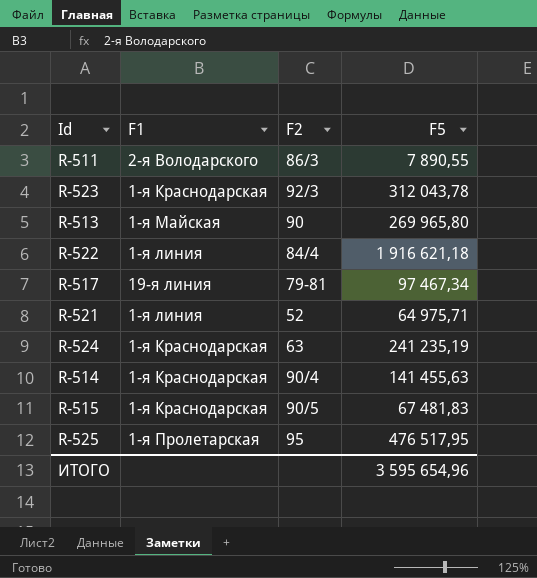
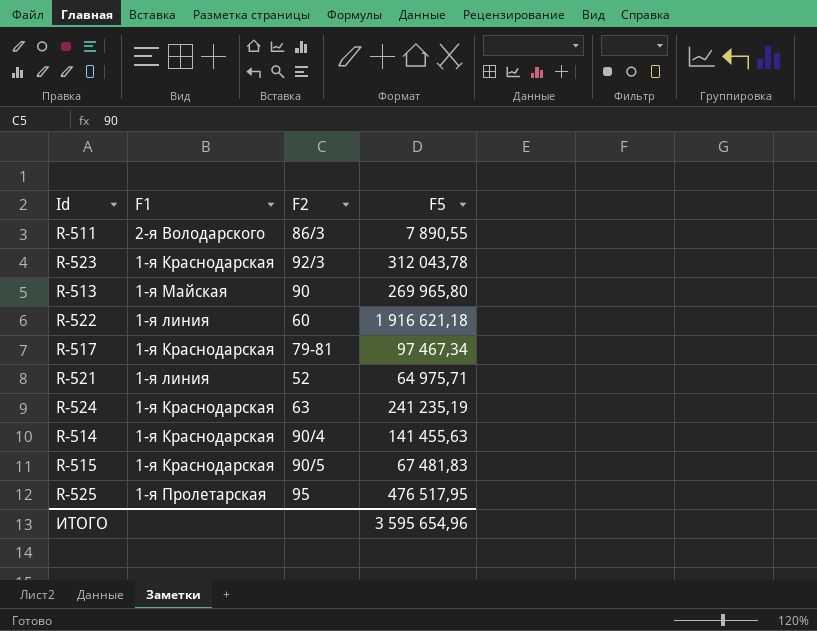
R-522 | F2: 84/4 -> 60
R-517 | F1: 19-я линия -> 1-я Краснодарская

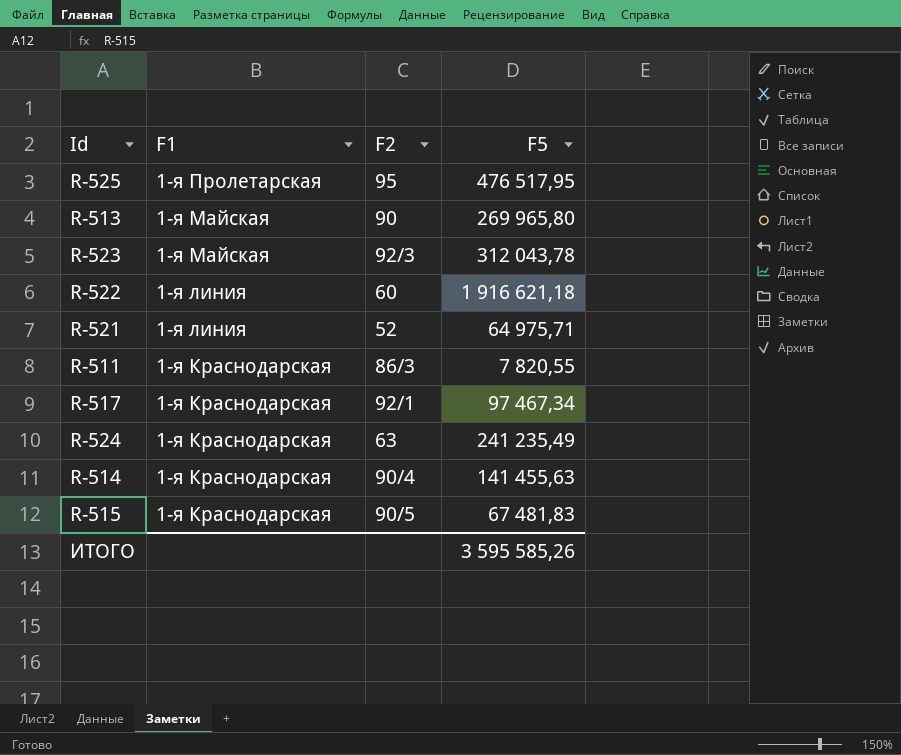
row order: none -> F1 descending
R-523 | F1: 1-я Краснодарская -> 1-я Майская
R-511 | F1: 2-я Володарского -> 1-я Краснодарская
R-511 | F5: 7 890,55 -> 7 820,55
R-517 | F2: 79-81 -> 92/1
R-524 | F5: 241 235,19 -> 241 235,49
ИТОГО | F5: 3 595 654,96 -> 3 595 585,26

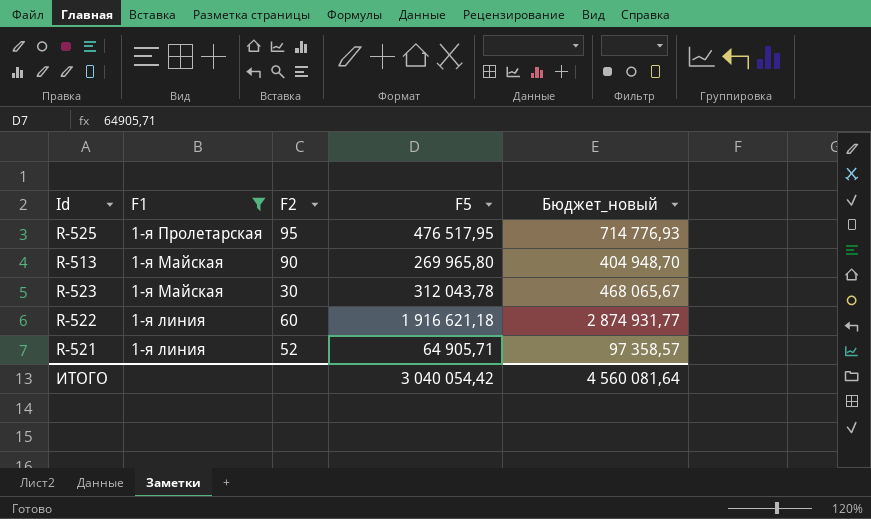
filter: none -> F1 != 1-я Краснодарская
column Бюджет_новый | formula: none -> [F5] * 1,5
R-523 | F2: 92/3 -> 30
R-521 | F5: 64 975,71 -> 64 905,71
ИТОГО | F5: 3 595 585,26 -> 3 040 054,42

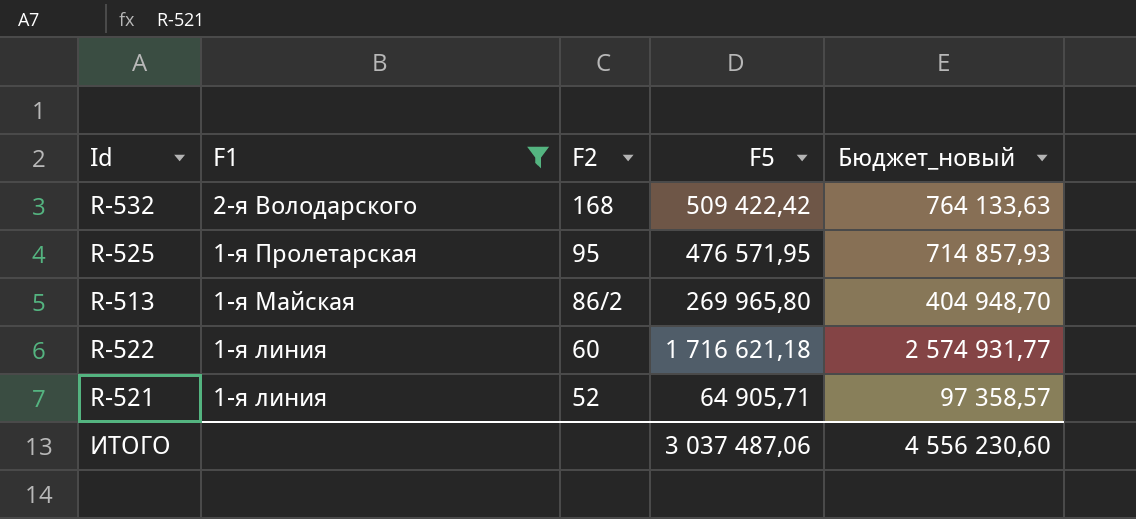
row R-523: 1-я Майская | 30 | 312 043,78 | 468 065,67 -> none
row R-532: none -> 2-я Володарского | 168 | 509 422,42 | 764 133,63
R-525 | F5: 476 517,95 -> 476 571,95
R-525 | Бюджет_новый: 714 776,93 -> 714 857,93
R-513 | F2: 90 -> 86/2
R-522 | F5: 1 916 621,18 -> 1 716 621,18
R-522 | Бюджет_новый: 2 874 931,77 -> 2 574 931,77
ИТОГО | F5: 3 040 054,42 -> 3 037 487,06
ИТОГО | Бюджет_новый: 4 560 081,64 -> 4 556 230,60

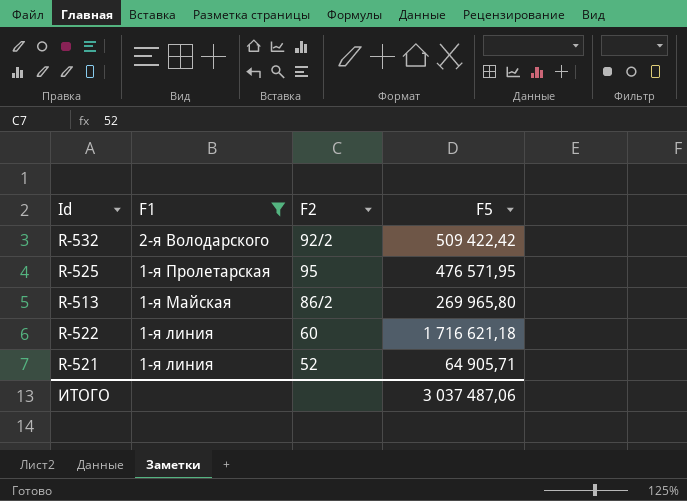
column Бюджет_новый | formula: [F5] * 1,5 -> none
R-532 | F2: 168 -> 92/2

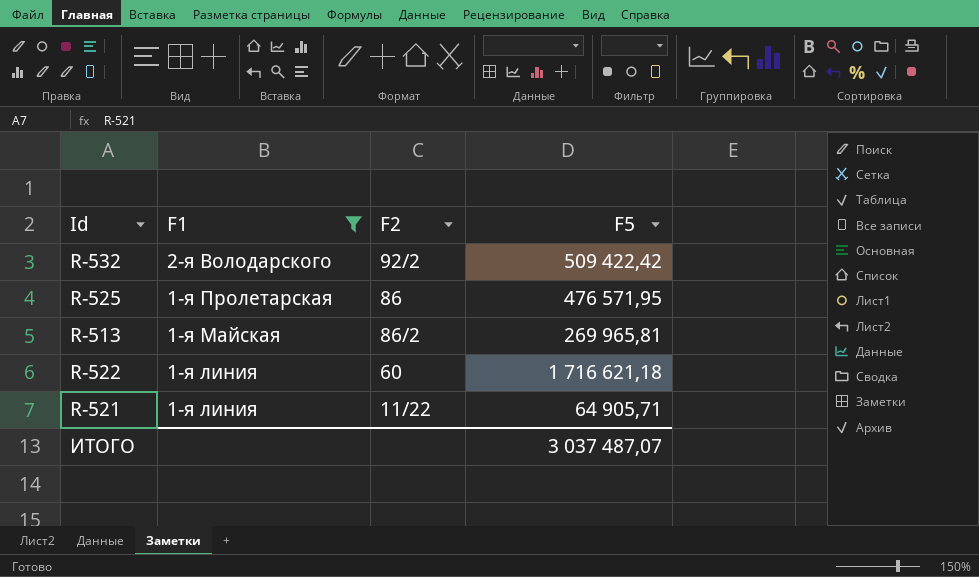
R-525 | F2: 95 -> 86
R-513 | F5: 269 965,80 -> 269 965,81
R-521 | F2: 52 -> 11/22
ИТОГО | F5: 3 037 487,06 -> 3 037 487,07

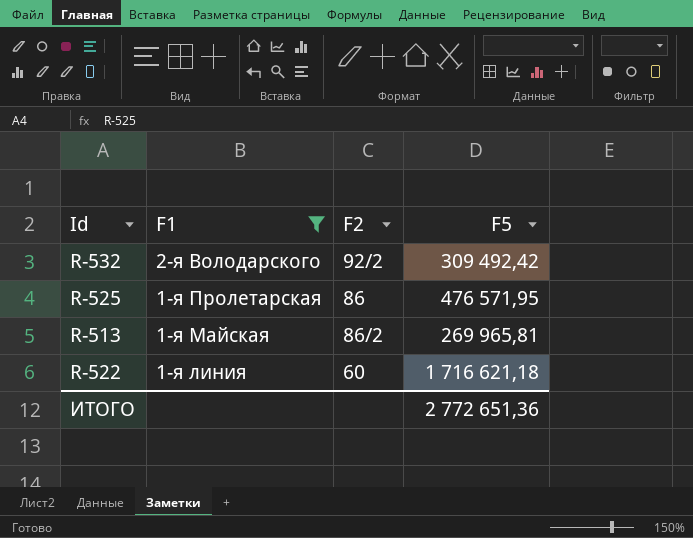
row R-521: 1-я линия | 11/22 | 64 905,71 -> none
R-532 | F5: 509 422,42 -> 309 492,42
ИТОГО | F5: 3 037 487,07 -> 2 772 651,36

